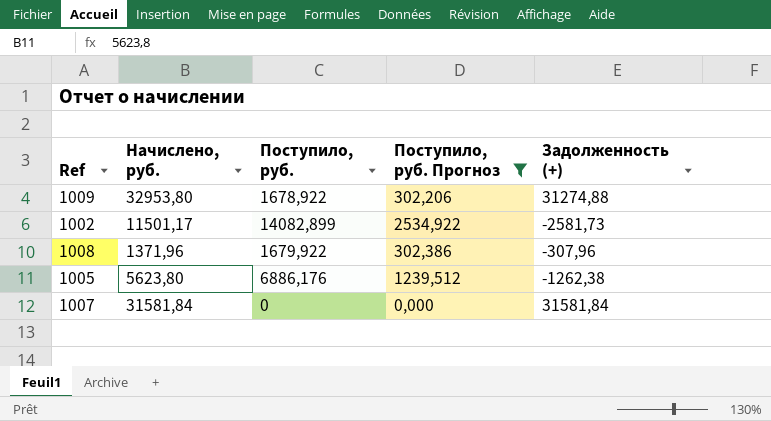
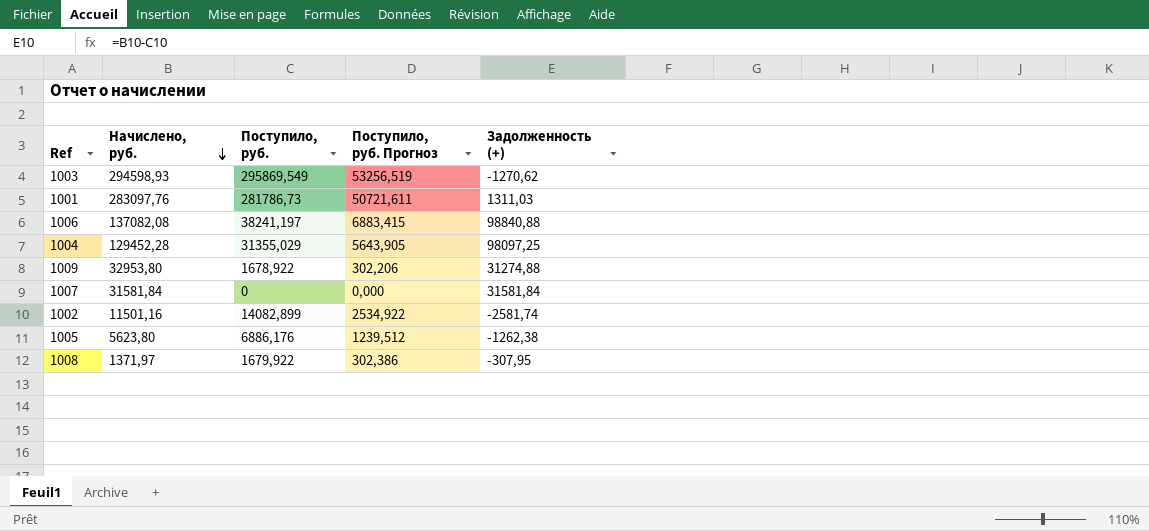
filter: Поступило, руб. Прогноз <= 2534,922 -> none
row order: none -> Начислено, руб. descending
1002 | Начислено, руб.: 11501,17 -> 11501,16
1002 | Задолженность (+): -2581,73 -> -2581,74
1008 | Начислено, руб.: 1371,96 -> 1371,97
1008 | Задолженность (+): -307,96 -> -307,95

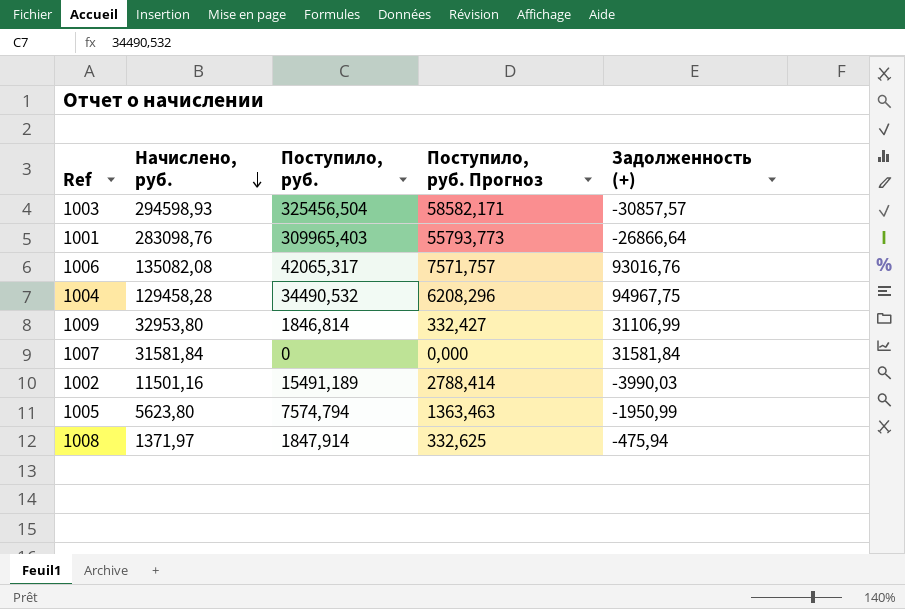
1003 | Поступило, руб.: 295869,549 -> 325456,504
1003 | Поступило, руб. Прогноз: 53256,519 -> 58582,171
1003 | Задолженность (+): -1270,62 -> -30857,57
1001 | Начислено, руб.: 283097,76 -> 283098,76
1001 | Поступило, руб.: 281786,73 -> 309965,403
1001 | Поступило, руб. Прогноз: 50721,611 -> 55793,773
1001 | Задолженность (+): 1311,03 -> -26866,64
1006 | Начислено, руб.: 137082,08 -> 135082,08
1006 | Поступило, руб.: 38241,197 -> 42065,317
1006 | Поступило, руб. Прогноз: 6883,415 -> 7571,757
1006 | Задолженность (+): 98840,88 -> 93016,76
1004 | Начислено, руб.: 129452,28 -> 129458,28
1004 | Поступило, руб.: 31355,029 -> 34490,532
1004 | Поступило, руб. Прогноз: 5643,905 -> 6208,296
1004 | Задолженность (+): 98097,25 -> 94967,75
1009 | Поступило, руб.: 1678,922 -> 1846,814
1009 | Поступило, руб. Прогноз: 302,206 -> 332,427
1009 | Задолженность (+): 31274,88 -> 31106,99
1002 | Поступило, руб.: 14082,899 -> 15491,189
1002 | Поступило, руб. Прогноз: 2534,922 -> 2788,414
1002 | Задолженность (+): -2581,74 -> -3990,03
1005 | Поступило, руб.: 6886,176 -> 7574,794
1005 | Поступило, руб. Прогноз: 1239,512 -> 1363,463
1005 | Задолженность (+): -1262,38 -> -1950,99
1008 | Поступило, руб.: 1679,922 -> 1847,914
1008 | Поступило, руб. Прогноз: 302,386 -> 332,625
1008 | Задолженность (+): -307,95 -> -475,94

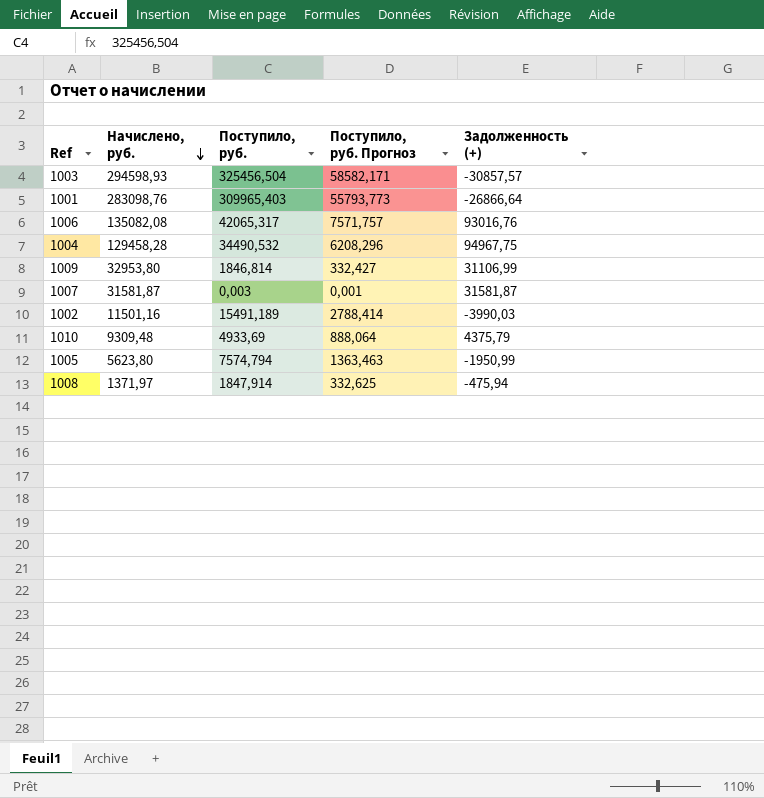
1007 | Начислено, руб.: 31581,84 -> 31581,87
1007 | Поступило, руб.: 0 -> 0,003
1007 | Поступило, руб. Прогноз: 0,000 -> 0,001
1007 | Задолженность (+): 31581,84 -> 31581,87
row 1010: none -> 9309,48 | 4933,69 | 888,064 | 4375,79

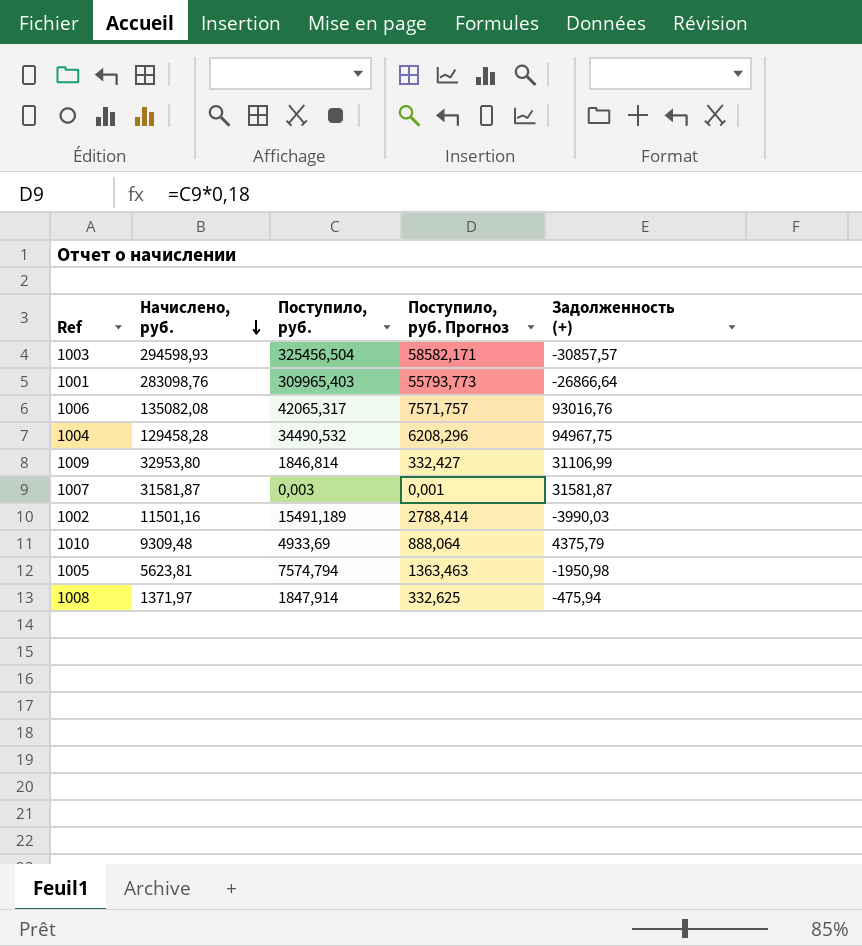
1005 | Начислено, руб.: 5623,80 -> 5623,81
1005 | Задолженность (+): -1950,99 -> -1950,98

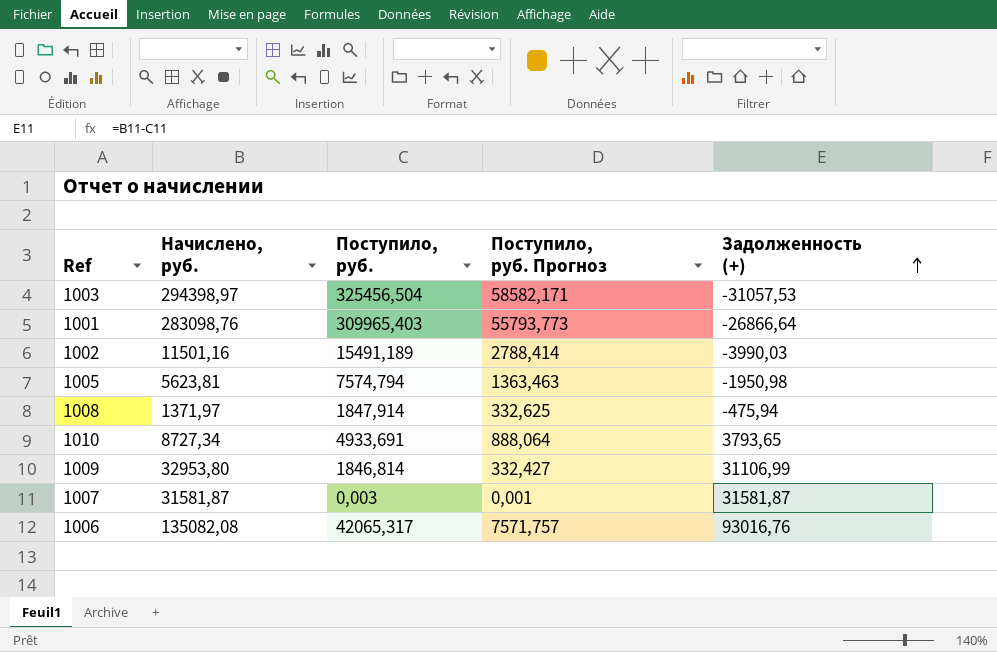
row order: Начислено, руб. descending -> Задолженность (+) ascending
row 1004: 129458,28 | 34490,532 | 6208,296 | 94967,75 -> none
1003 | Начислено, руб.: 294598,93 -> 294398,97
1003 | Задолженность (+): -30857,57 -> -31057,53
1010 | Начислено, руб.: 9309,48 -> 8727,34
1010 | Поступило, руб.: 4933,69 -> 4933,691
1010 | Задолженность (+): 4375,79 -> 3793,65

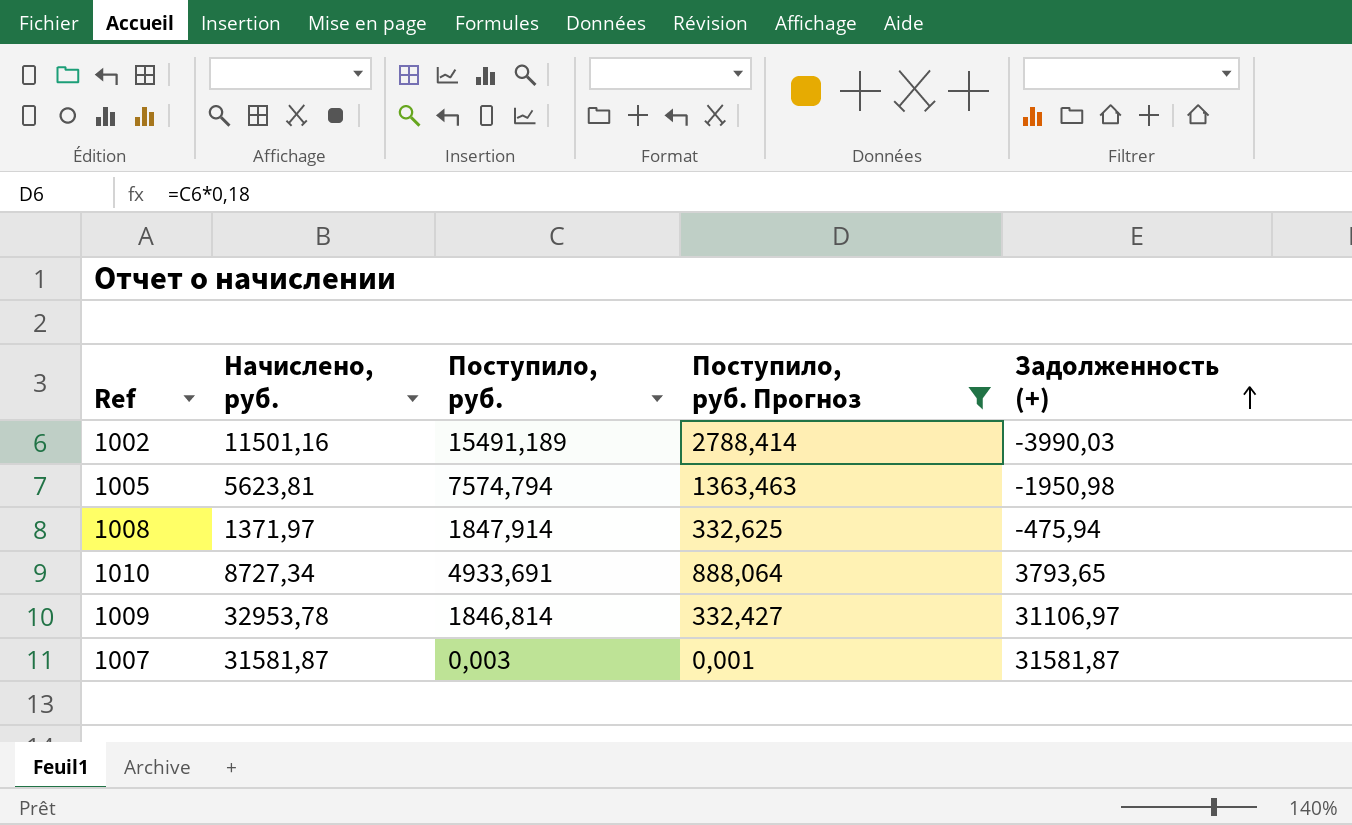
filter: none -> Поступило, руб. Прогноз <= 2788,414
1009 | Начислено, руб.: 32953,80 -> 32953,78
1009 | Задолженность (+): 31106,99 -> 31106,97

